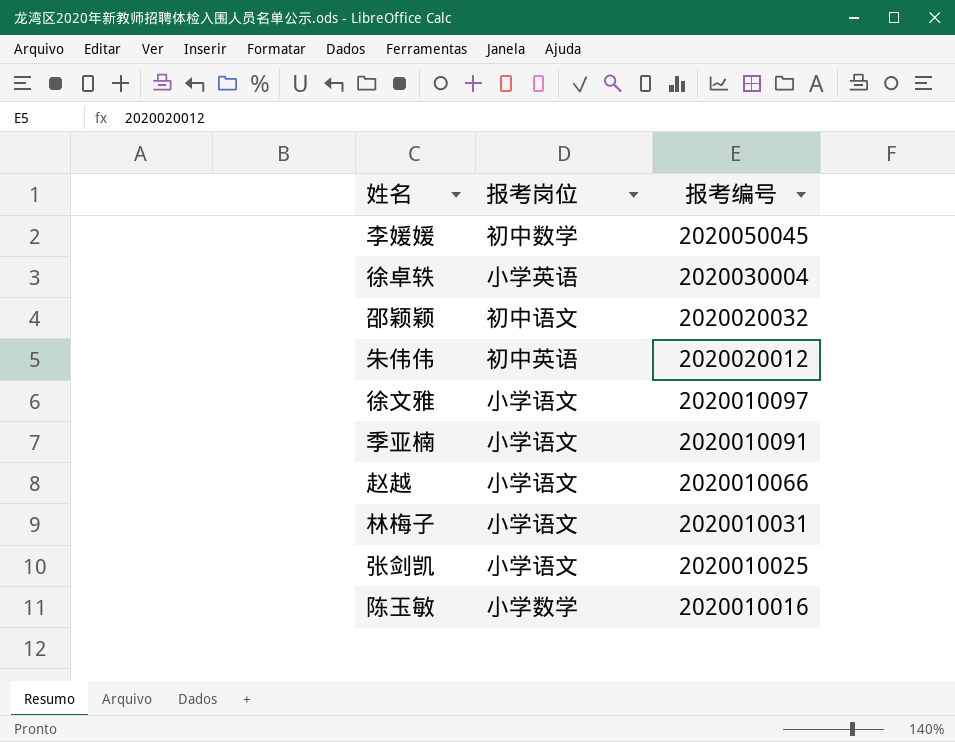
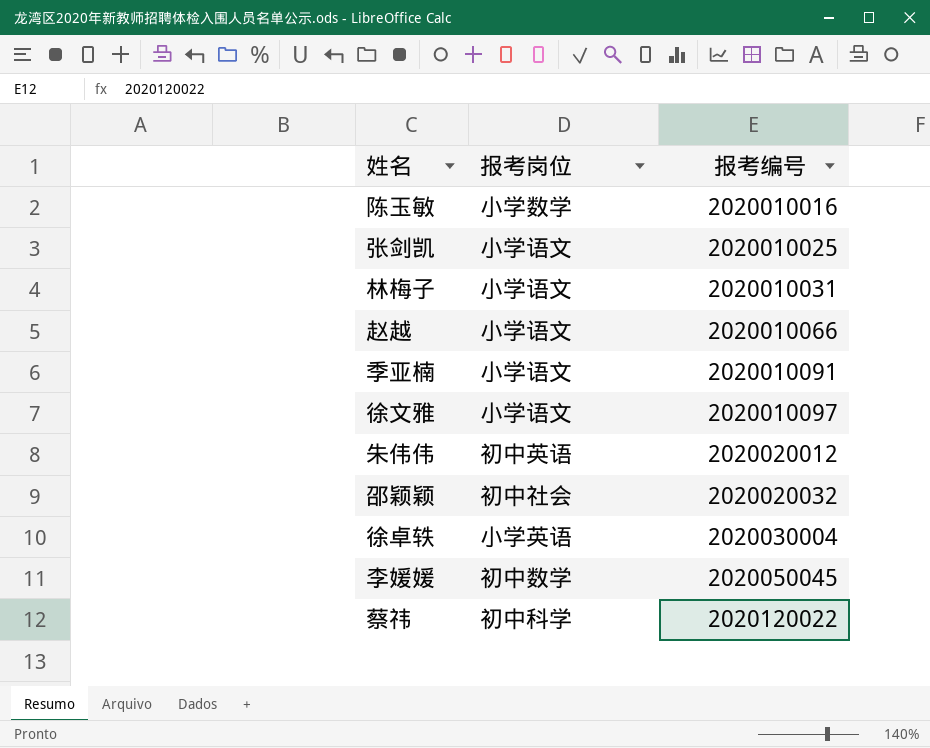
row order: 报考编号 descending -> 报考编号 ascending
邵颖颖 | 报考岗位: 初中语文 -> 初中社会
row 蔡祎: none -> 初中科学 | 2020120022

